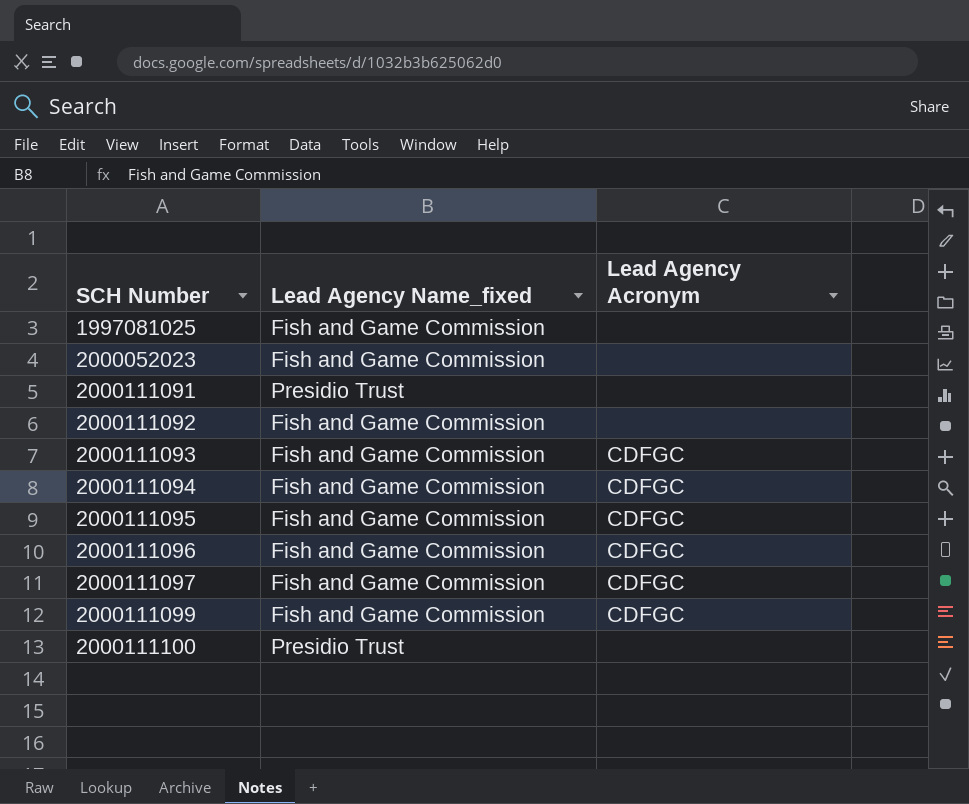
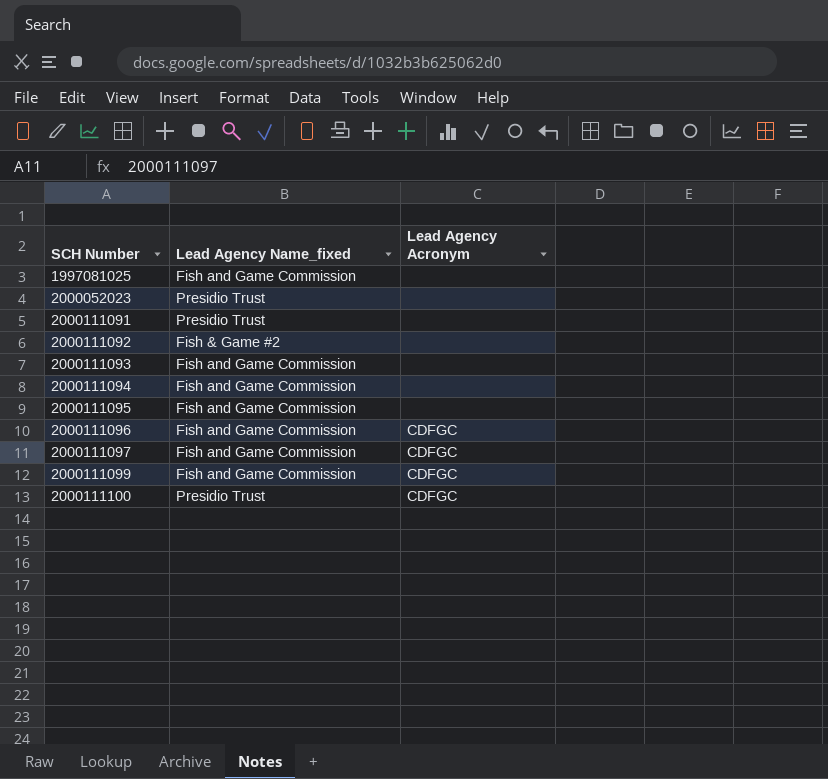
2000052023 | Lead Agency Name_fixed: Fish and Game Commission -> Presidio Trust
2000111092 | Lead Agency Name_fixed: Fish and Game Commission -> Fish & Game #2
2000111093 | Lead Agency Acronym: CDFGC -> none
2000111094 | Lead Agency Acronym: CDFGC -> none
2000111095 | Lead Agency Acronym: CDFGC -> none
2000111100 | Lead Agency Acronym: none -> CDFGC

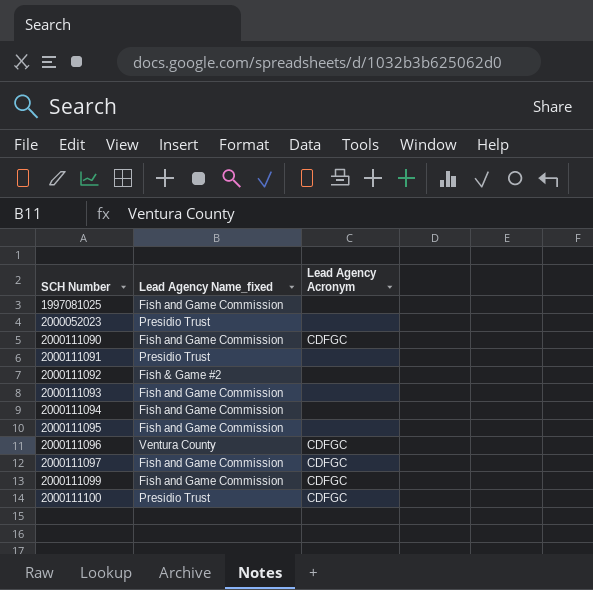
row 2000111090: none -> Fish and Game Commission | CDFGC
2000111096 | Lead Agency Name_fixed: Fish and Game Commission -> Ventura County

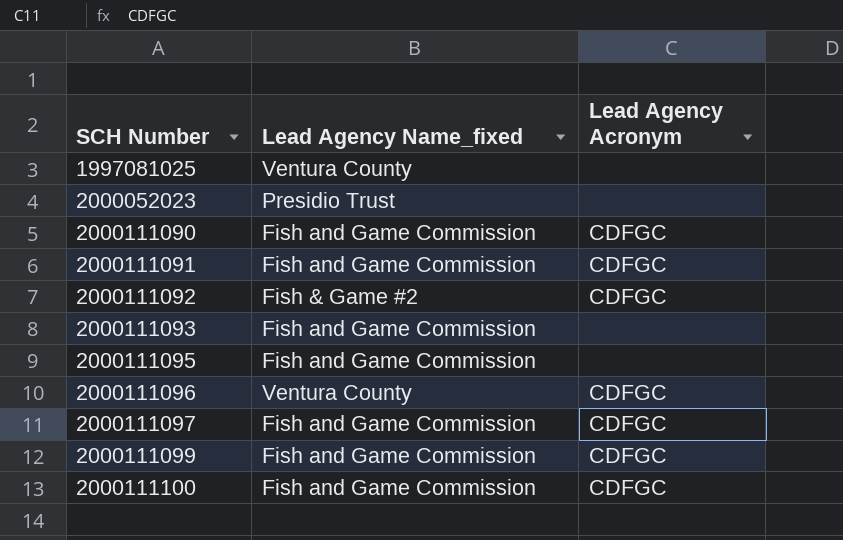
row 2000111094: Fish and Game Commission | none -> none
1997081025 | Lead Agency Name_fixed: Fish and Game Commission -> Ventura County
2000111091 | Lead Agency Name_fixed: Presidio Trust -> Fish and Game Commission
2000111091 | Lead Agency Acronym: none -> CDFGC
2000111092 | Lead Agency Acronym: none -> CDFGC
2000111100 | Lead Agency Name_fixed: Presidio Trust -> Fish and Game Commission

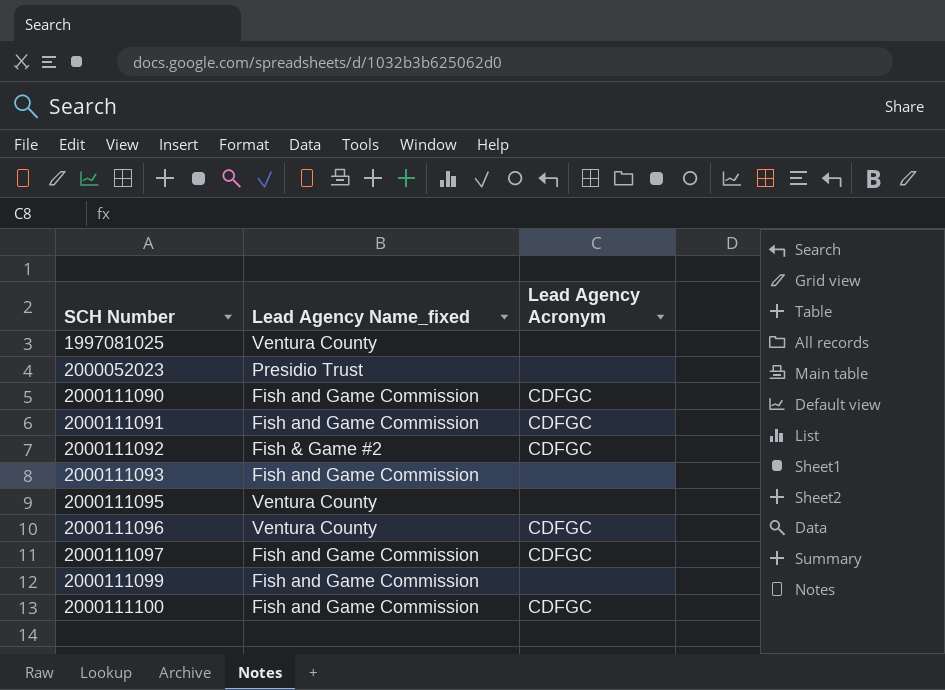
2000111095 | Lead Agency Name_fixed: Fish and Game Commission -> Ventura County
2000111099 | Lead Agency Acronym: CDFGC -> none

